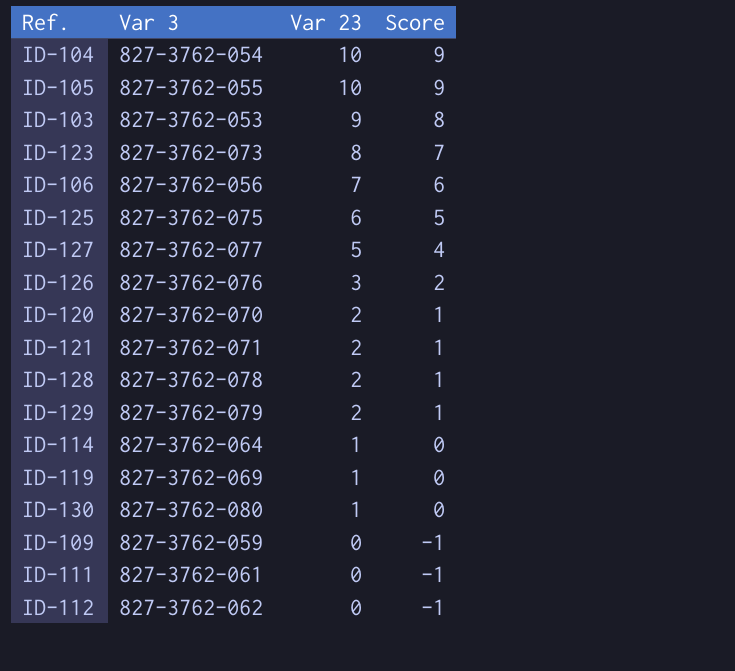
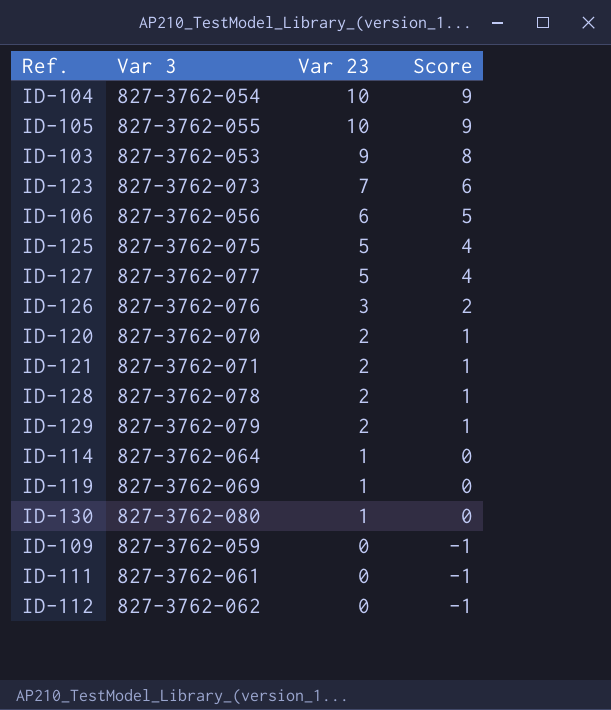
ID-123 | Var 23: 8 -> 7
ID-123 | Score: 7 -> 6
ID-106 | Var 23: 7 -> 6
ID-106 | Score: 6 -> 5
ID-125 | Var 23: 6 -> 5
ID-125 | Score: 5 -> 4

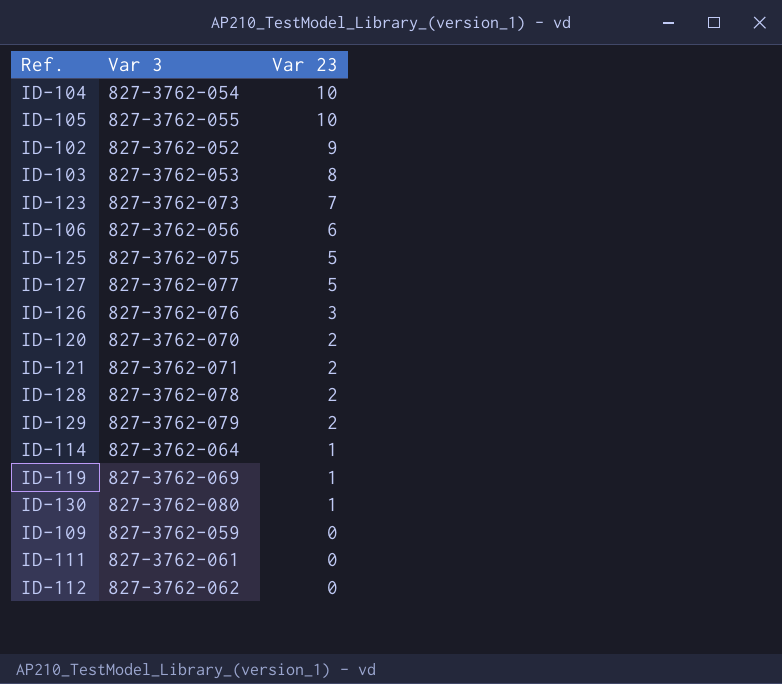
column Score | formula: [Var 23] - 1 -> none
row ID-102: none -> 827-3762-052 | 9
ID-103 | Var 23: 9 -> 8

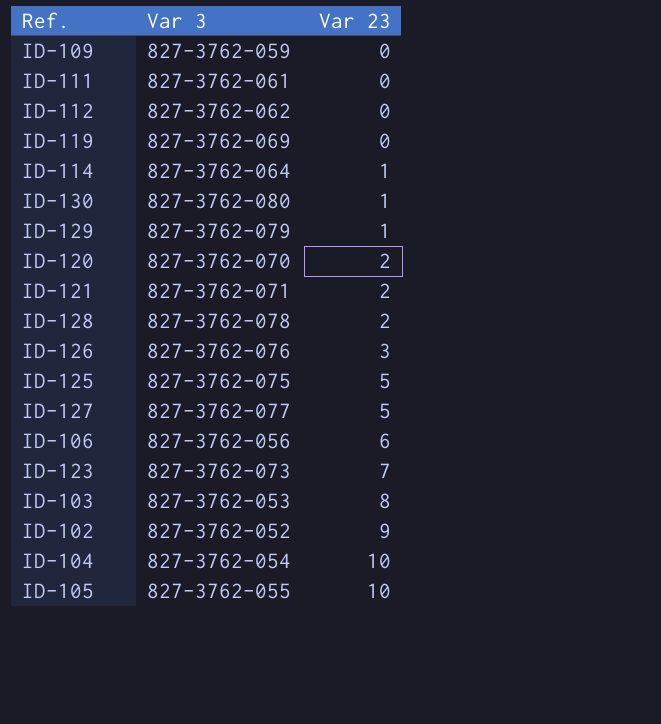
row order: Var 23 descending -> Var 23 ascending
ID-119 | Var 23: 1 -> 0
ID-129 | Var 23: 2 -> 1

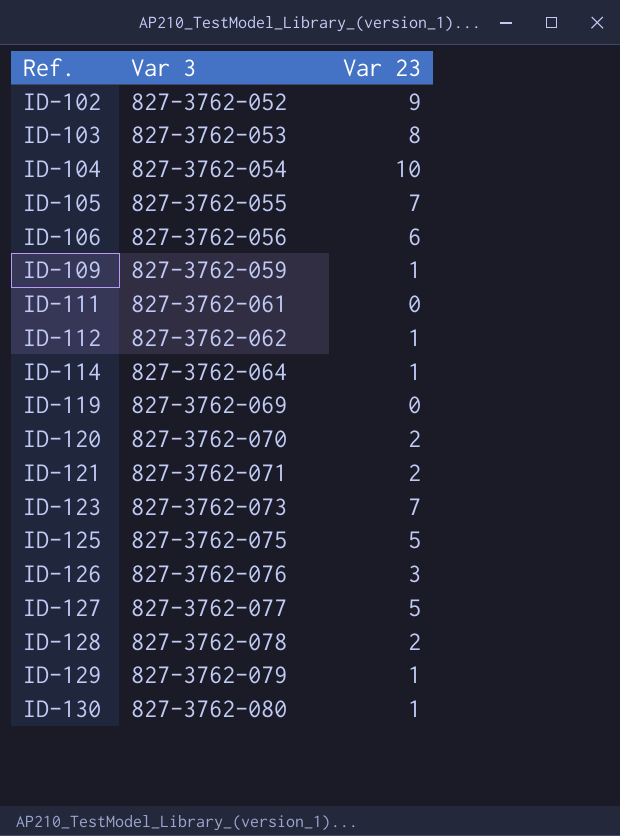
row order: Var 23 ascending -> Ref. ascending
ID-105 | Var 23: 10 -> 7
ID-109 | Var 23: 0 -> 1
ID-112 | Var 23: 0 -> 1

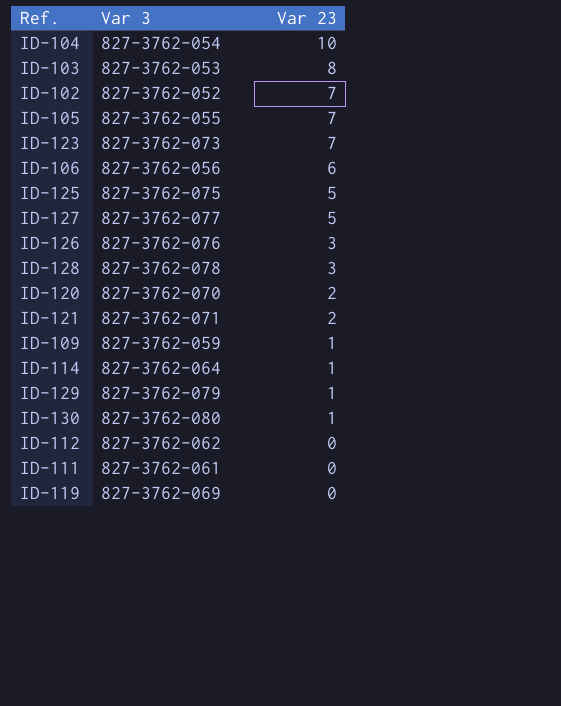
row order: Ref. ascending -> Var 23 descending
ID-102 | Var 23: 9 -> 7
ID-128 | Var 23: 2 -> 3
ID-112 | Var 23: 1 -> 0

